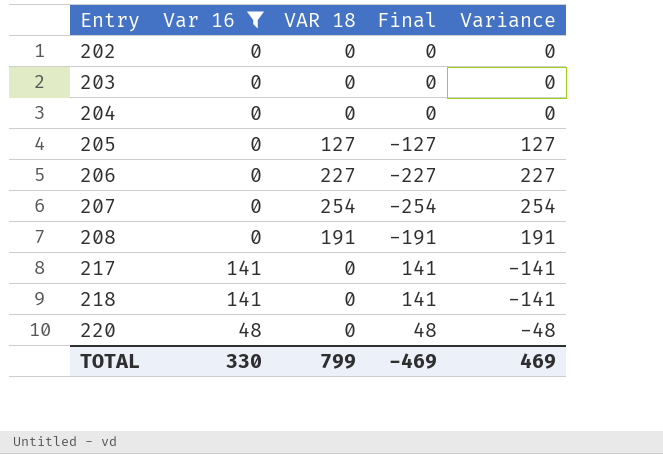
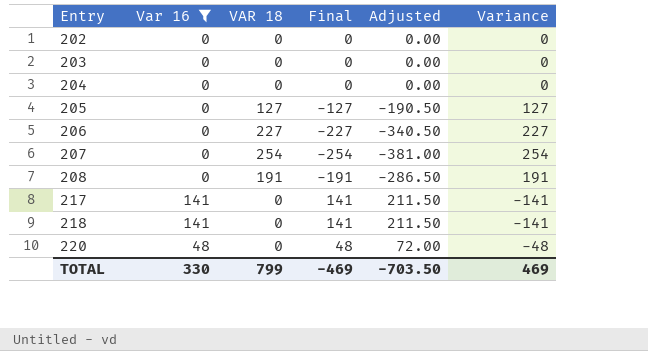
column Adjusted | formula: none -> [Final] * 1.5

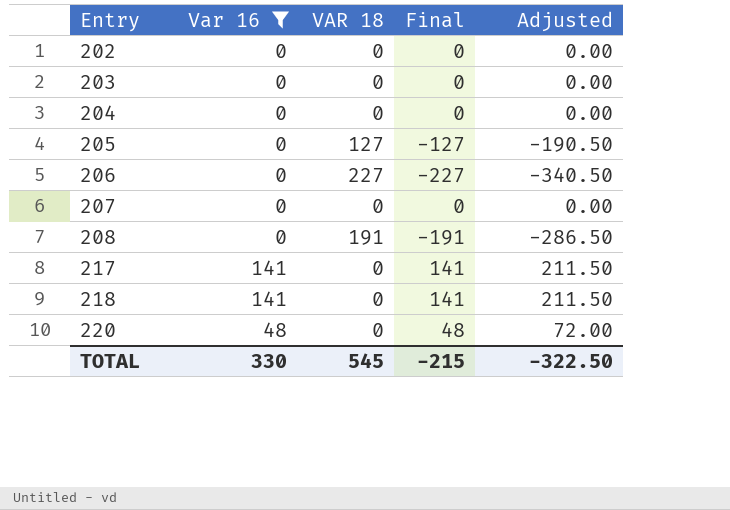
column Variance | formula: [VAR 18] - [Var 16] -> none
207 | VAR 18: 254 -> 0
207 | Final: -254 -> 0
207 | Adjusted: -381.00 -> 0.00
TOTAL | VAR 18: 799 -> 545
TOTAL | Final: -469 -> -215
TOTAL | Adjusted: -703.50 -> -322.50

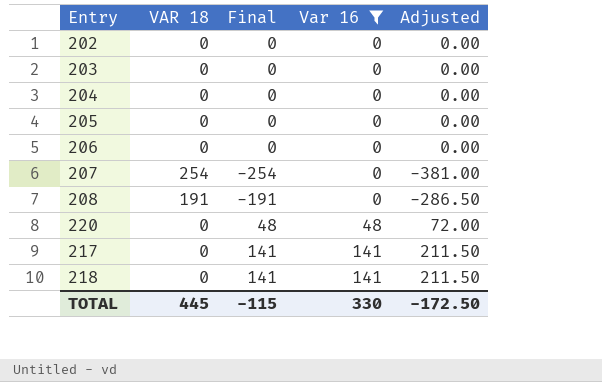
row order: Entry ascending -> Var 16 ascending
column Var 16 | position: 2 -> 4
205 | VAR 18: 127 -> 0
205 | Final: -127 -> 0
205 | Adjusted: -190.50 -> 0.00
206 | VAR 18: 227 -> 0
206 | Final: -227 -> 0
206 | Adjusted: -340.50 -> 0.00
207 | VAR 18: 0 -> 254
207 | Final: 0 -> -254
207 | Adjusted: 0.00 -> -381.00
TOTAL | VAR 18: 545 -> 445
TOTAL | Final: -215 -> -115
TOTAL | Adjusted: -322.50 -> -172.50

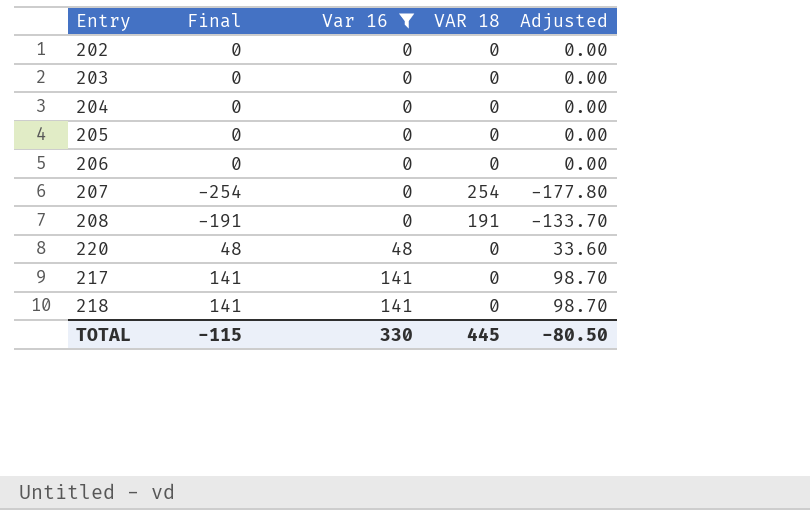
column VAR 18 | position: 2 -> 4
column Adjusted | formula: [Final] * 1.5 -> [Final] * 0.7
TOTAL | Adjusted: -172.50 -> -80.50

